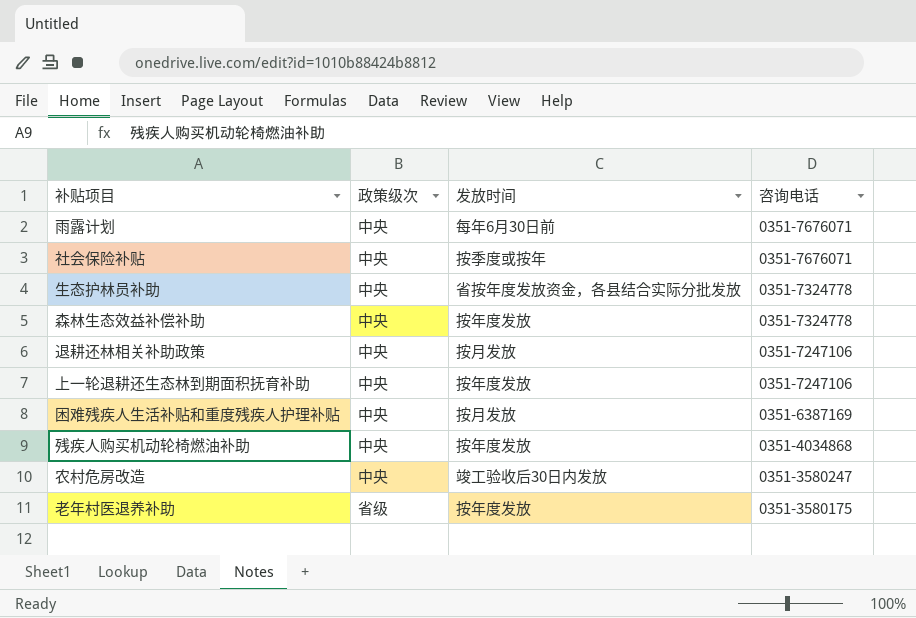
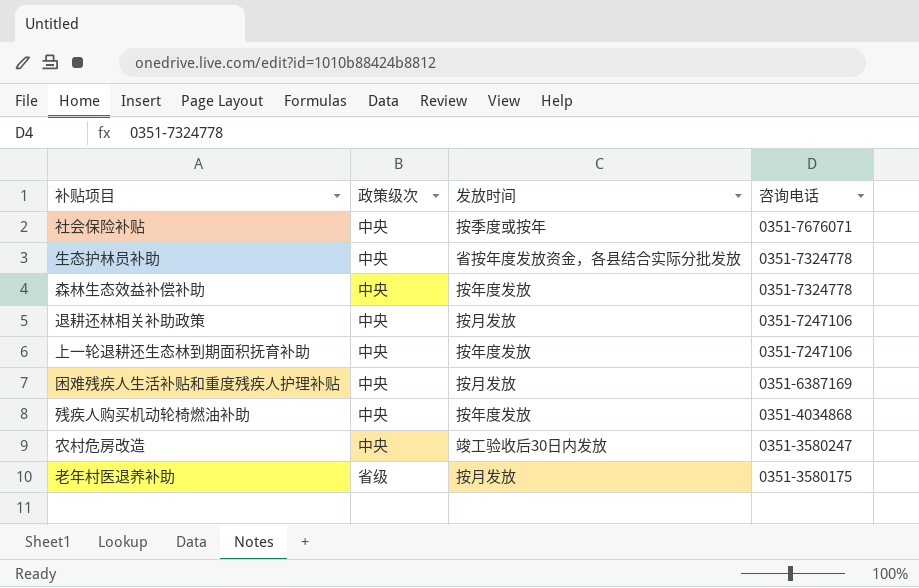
row 雨露计划: 中央 | 每年6月30日前 | 0351-7676071 -> none
老年村医退养补助 | 发放时间: 按年度发放 -> 按月发放

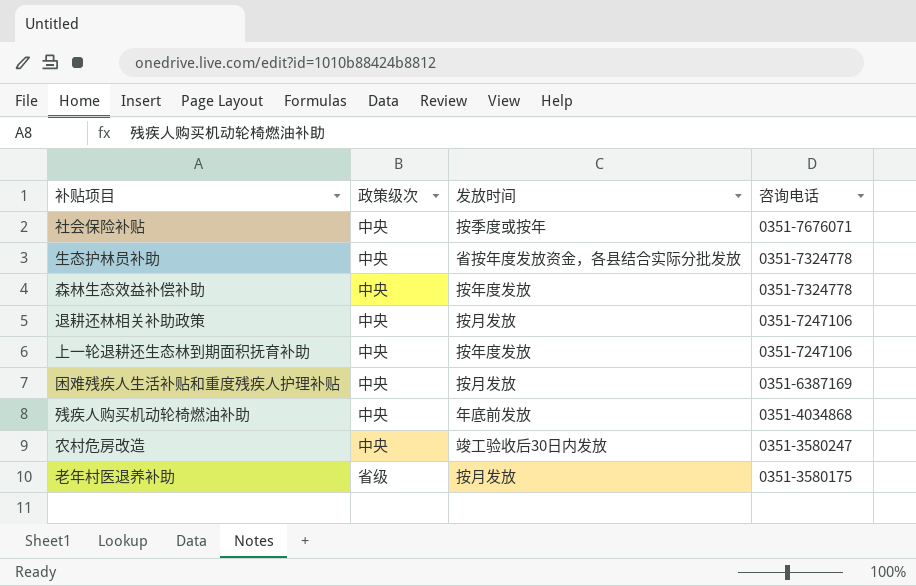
残疾人购买机动轮椅燃油补助 | 发放时间: 按年度发放 -> 年底前发放

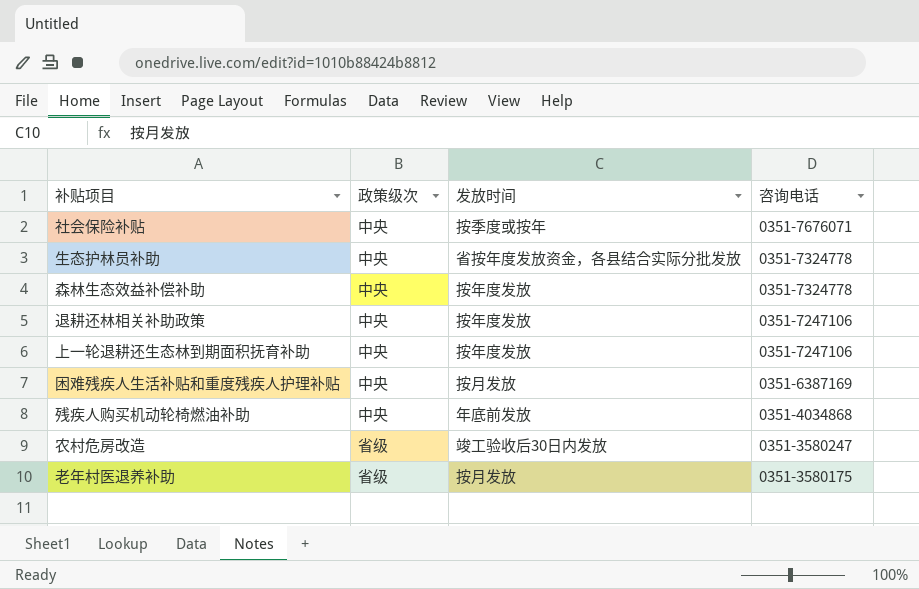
退耕还林相关补助政策 | 发放时间: 按月发放 -> 按年度发放
农村危房改造 | 政策级次: 中央 -> 省级

